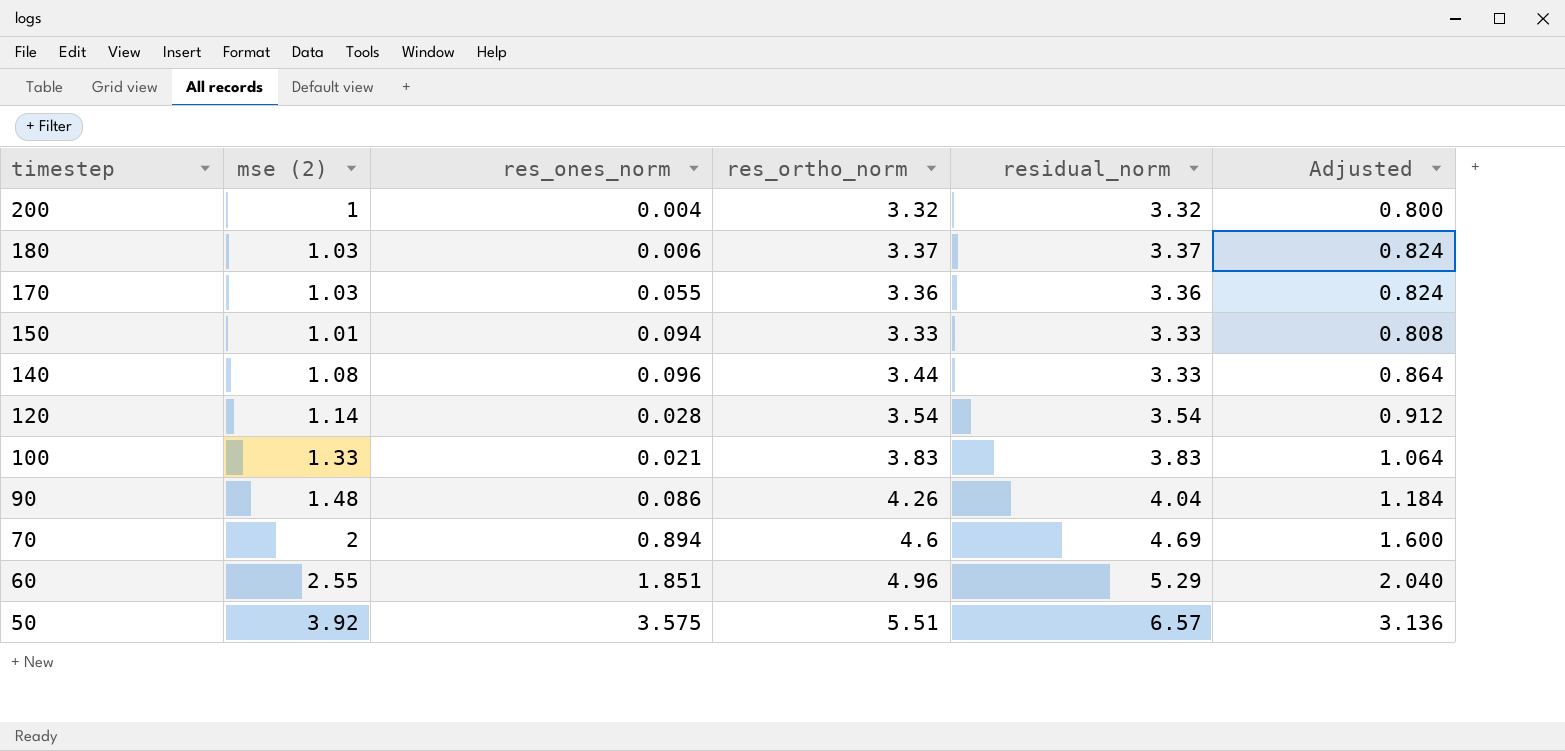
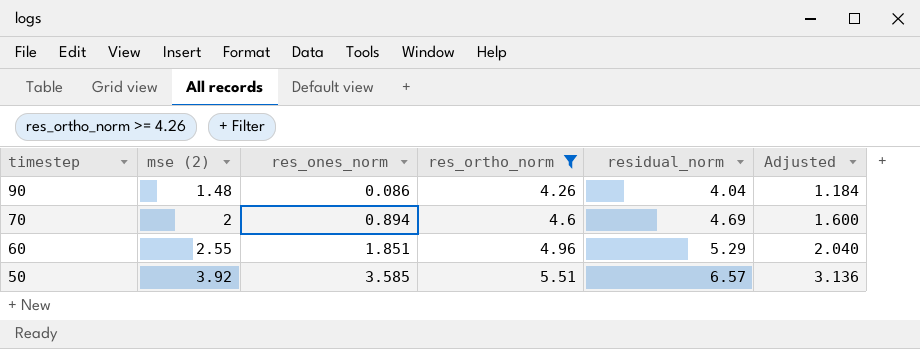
filter: none -> res_ortho_norm >= 4.26
50 | res_ones_norm: 3.575 -> 3.585

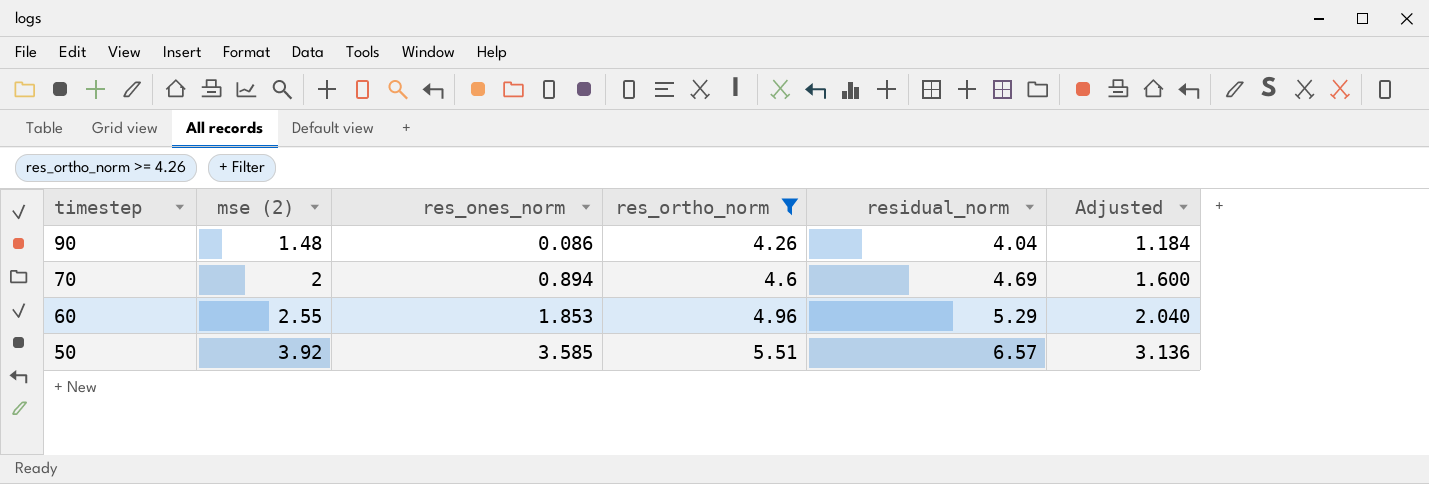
60 | res_ones_norm: 1.851 -> 1.853

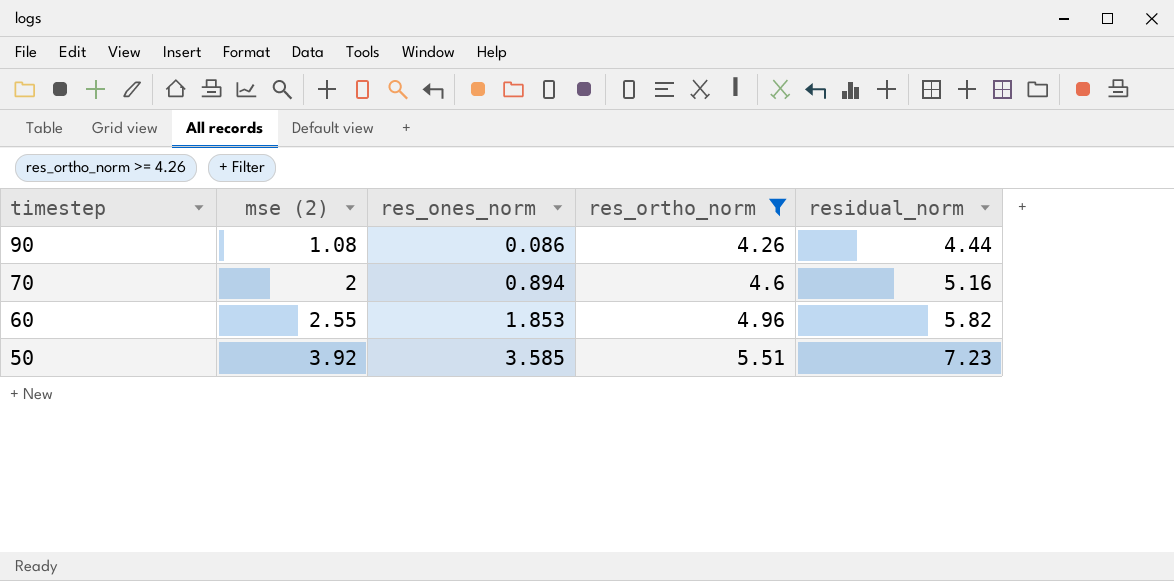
column Adjusted | formula: [mse (2)] * 0.8 -> none
90 | mse (2): 1.48 -> 1.08
90 | residual_norm: 4.04 -> 4.44
70 | residual_norm: 4.69 -> 5.16
60 | residual_norm: 5.29 -> 5.82
50 | residual_norm: 6.57 -> 7.23

